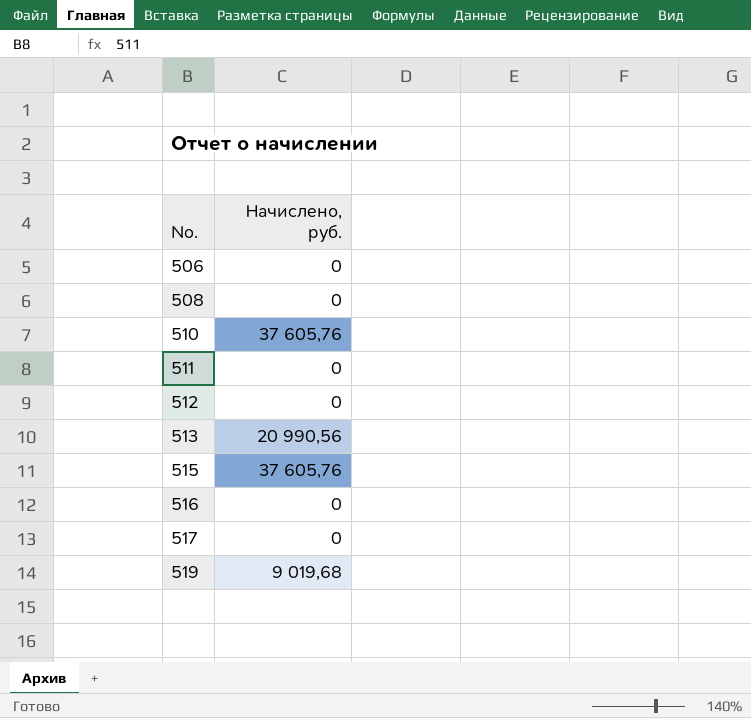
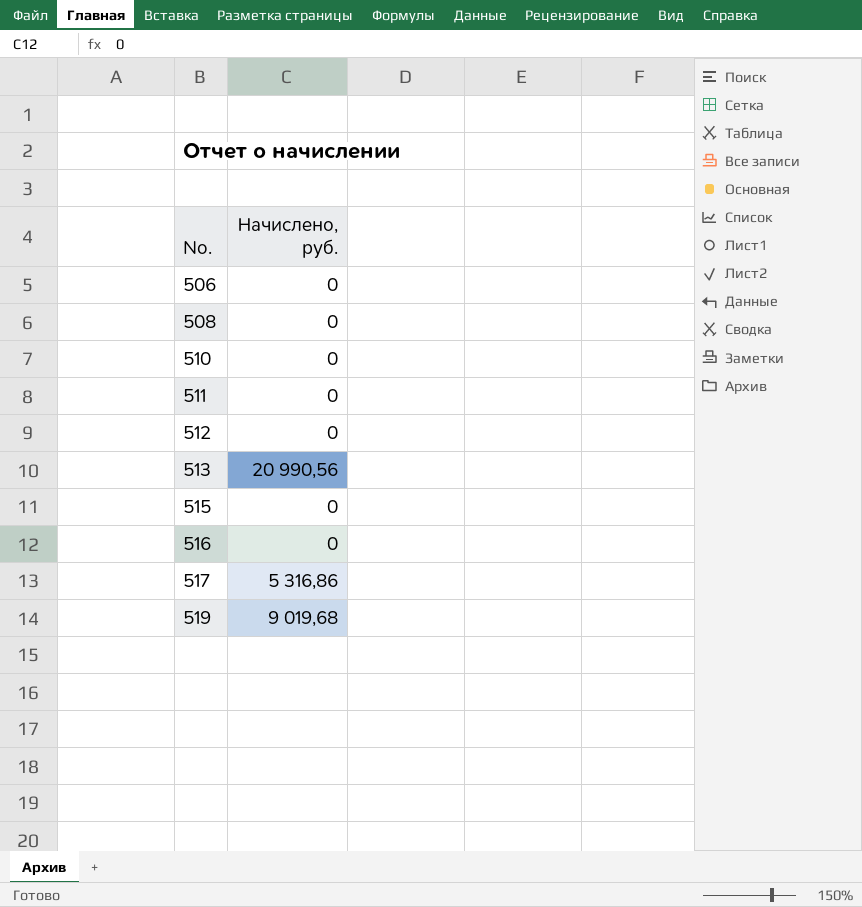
510 | Начислено, руб.: 37 605,76 -> 0
515 | Начислено, руб.: 37 605,76 -> 0
517 | Начислено, руб.: 0 -> 5 316,86

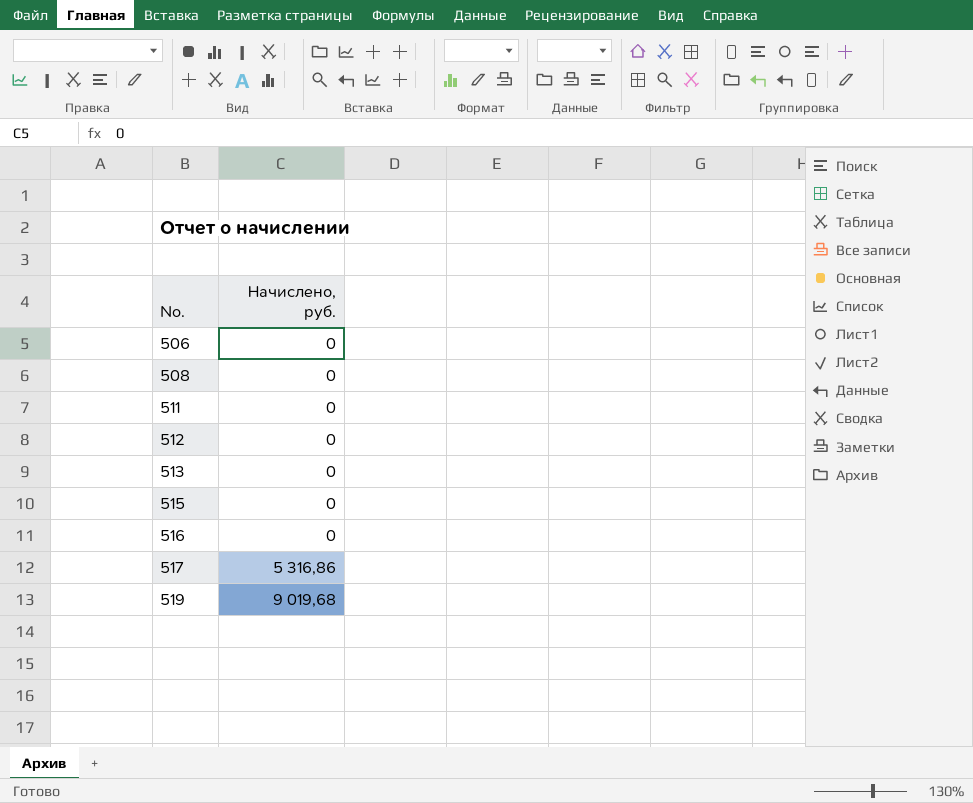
row 510: 0 -> none
513 | Начислено, руб.: 20 990,56 -> 0

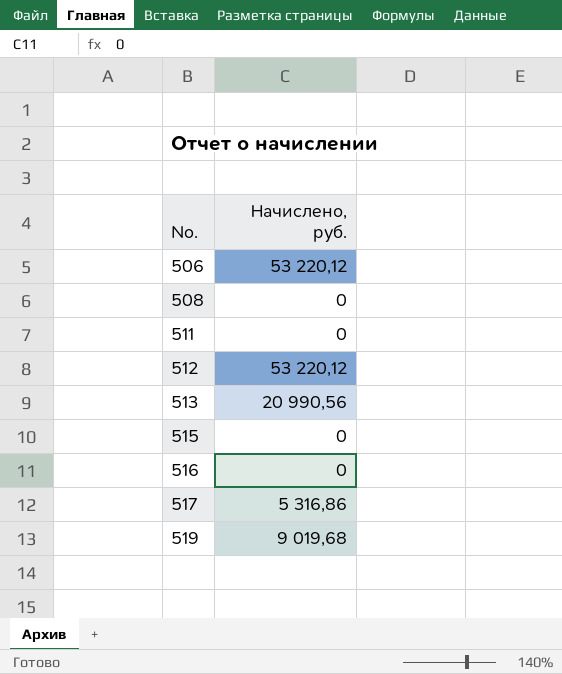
506 | Начислено, руб.: 0 -> 53 220,12
512 | Начислено, руб.: 0 -> 53 220,12
513 | Начислено, руб.: 0 -> 20 990,56

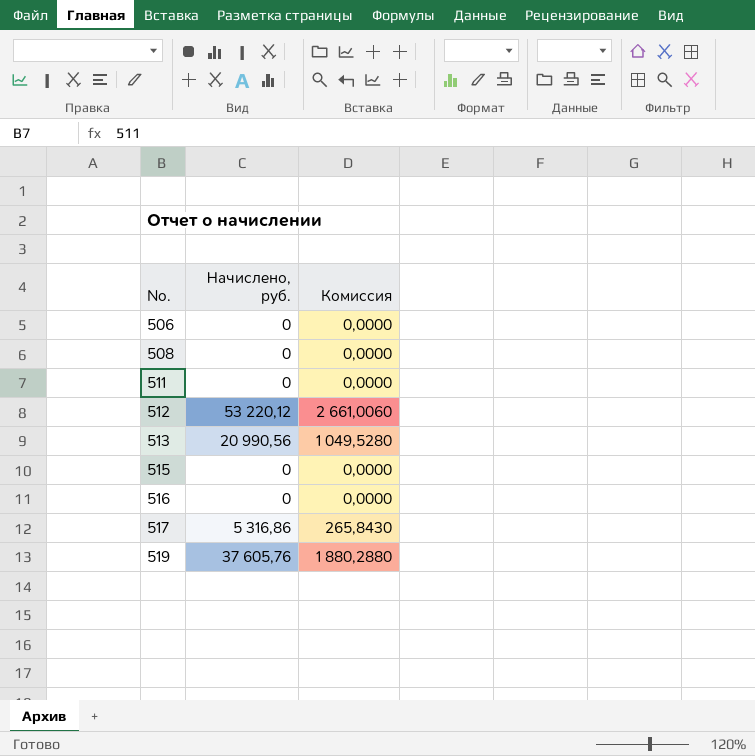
column Комиссия | formula: none -> [Начислено, руб.] * 0,05
506 | Начислено, руб.: 53 220,12 -> 0
519 | Начислено, руб.: 9 019,68 -> 37 605,76

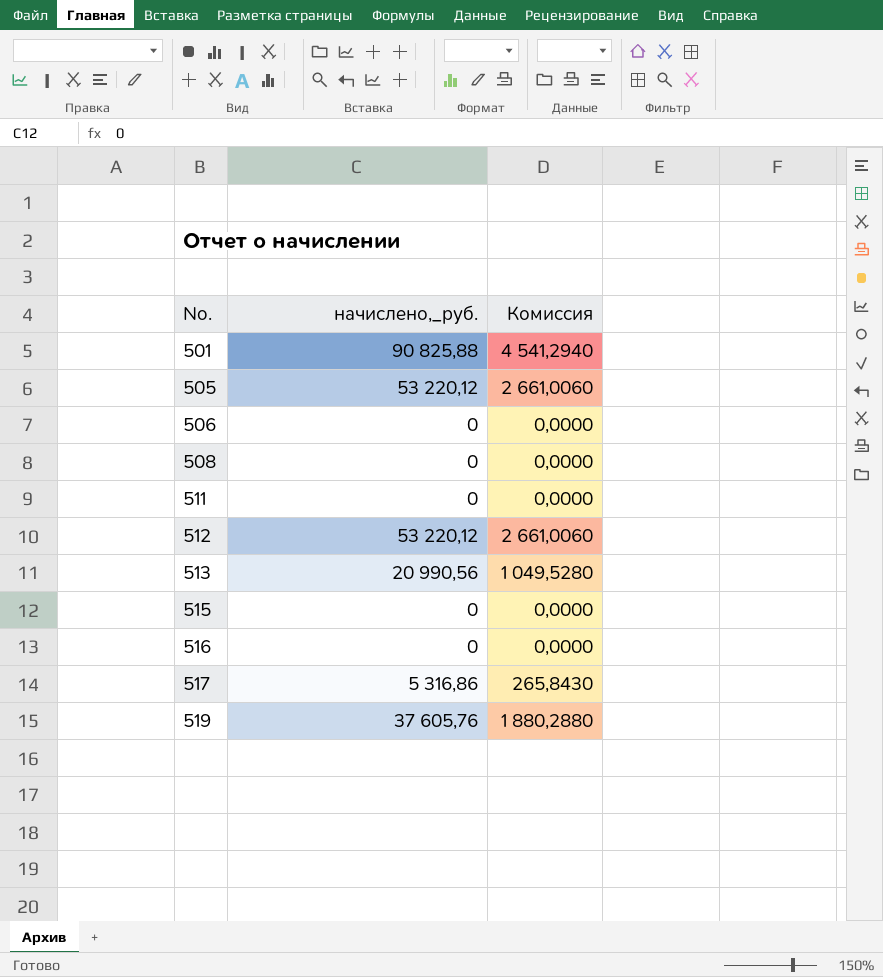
column name: Начислено, руб. -> начислено,_руб.
row 501: none -> 90 825,88 | 4 541,2940
row 505: none -> 53 220,12 | 2 661,0060

